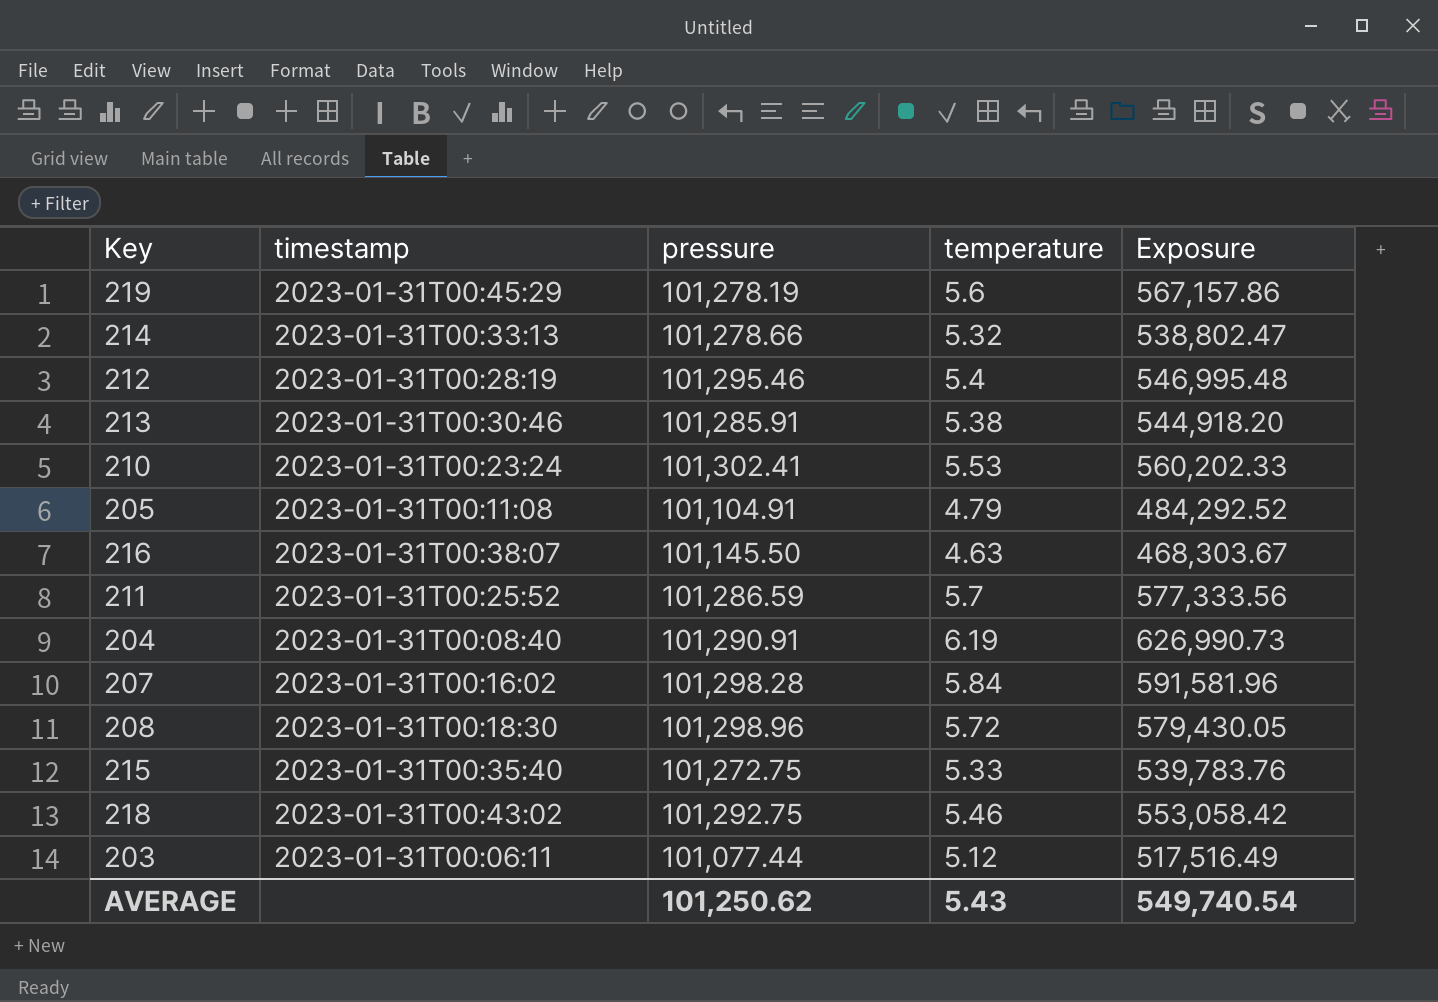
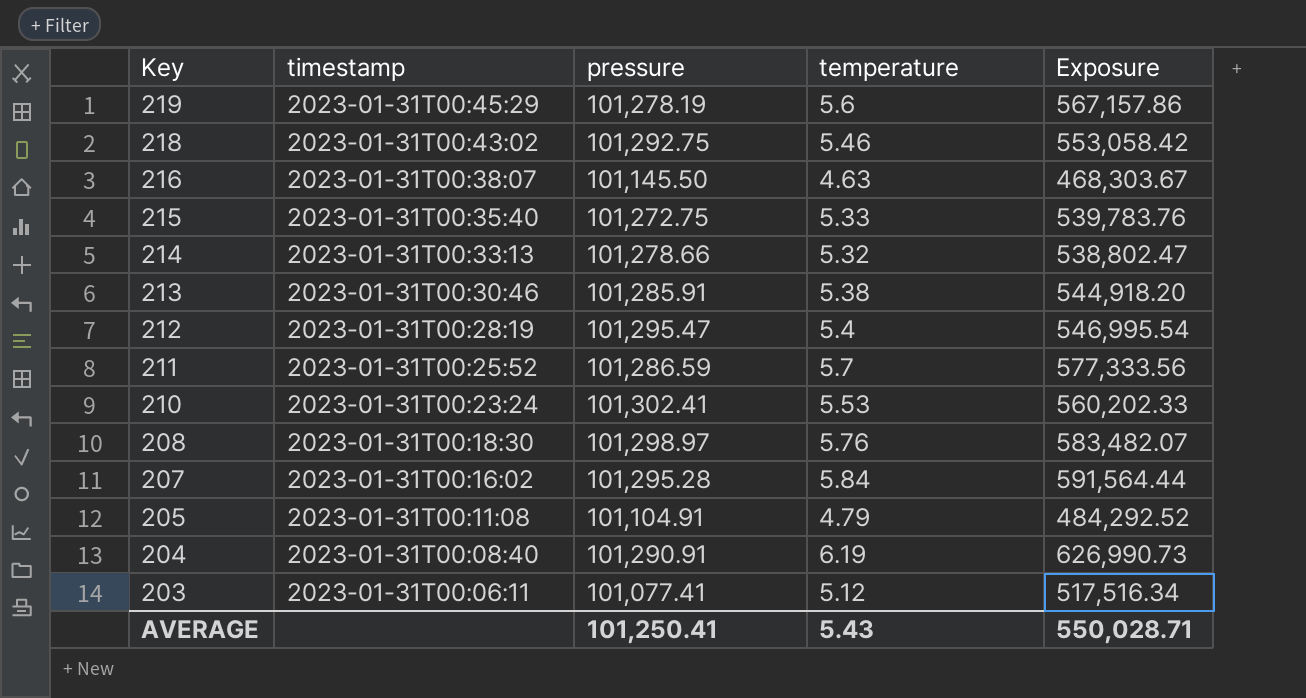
row order: none -> Key descending
212 | pressure: 101,295.46 -> 101,295.47
212 | Exposure: 546,995.48 -> 546,995.54
208 | pressure: 101,298.96 -> 101,298.97
208 | temperature: 5.72 -> 5.76
208 | Exposure: 579,430.05 -> 583,482.07
207 | pressure: 101,298.28 -> 101,295.28
207 | Exposure: 591,581.96 -> 591,564.44
203 | pressure: 101,077.44 -> 101,077.41
203 | Exposure: 517,516.49 -> 517,516.34
AVERAGE | pressure: 101,250.62 -> 101,250.41
AVERAGE | Exposure: 549,740.54 -> 550,028.71

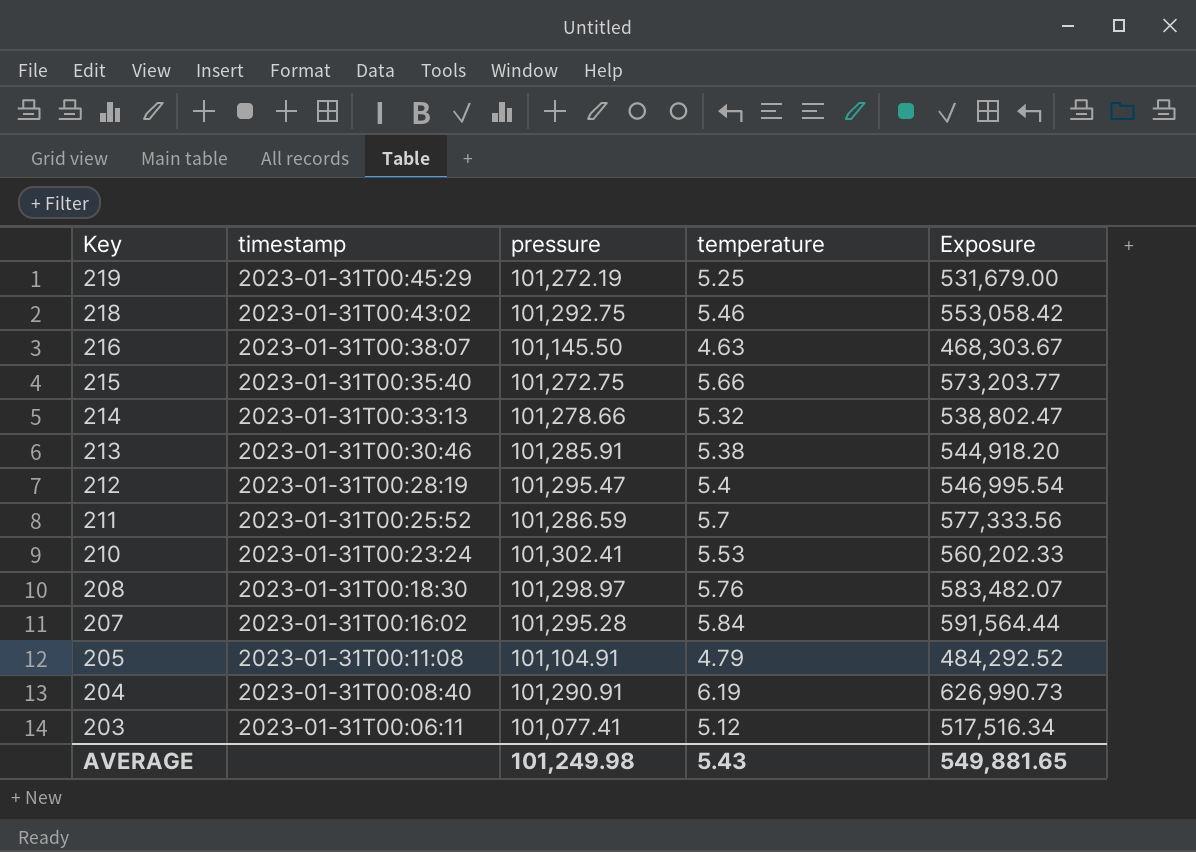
219 | pressure: 101,278.19 -> 101,272.19
219 | temperature: 5.6 -> 5.25
219 | Exposure: 567,157.86 -> 531,679.00
215 | temperature: 5.33 -> 5.66
215 | Exposure: 539,783.76 -> 573,203.77
AVERAGE | pressure: 101,250.41 -> 101,249.98
AVERAGE | Exposure: 550,028.71 -> 549,881.65

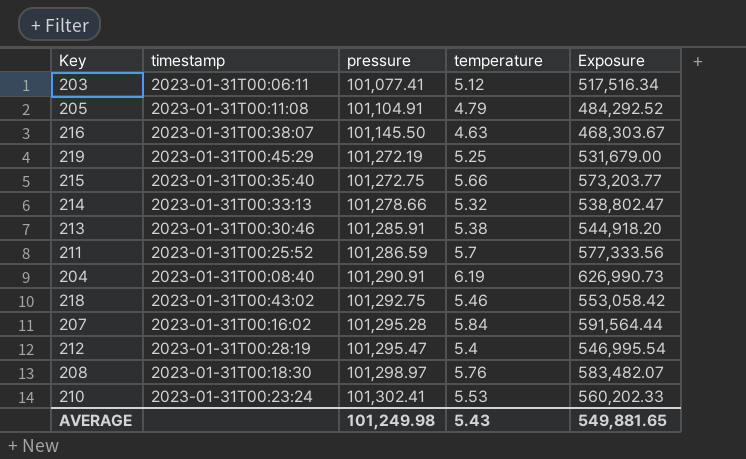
row order: Key descending -> pressure ascending

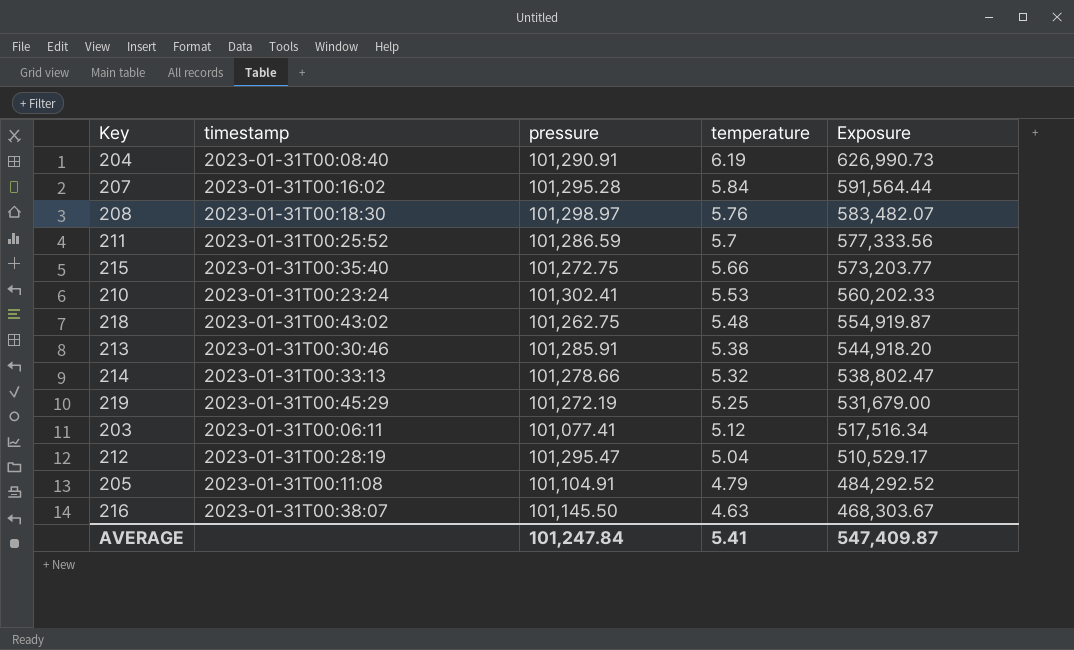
row order: pressure ascending -> temperature descending
218 | pressure: 101,292.75 -> 101,262.75
218 | temperature: 5.46 -> 5.48
218 | Exposure: 553,058.42 -> 554,919.87
212 | temperature: 5.4 -> 5.04
212 | Exposure: 546,995.54 -> 510,529.17
AVERAGE | pressure: 101,249.98 -> 101,247.84
AVERAGE | temperature: 5.43 -> 5.41
AVERAGE | Exposure: 549,881.65 -> 547,409.87

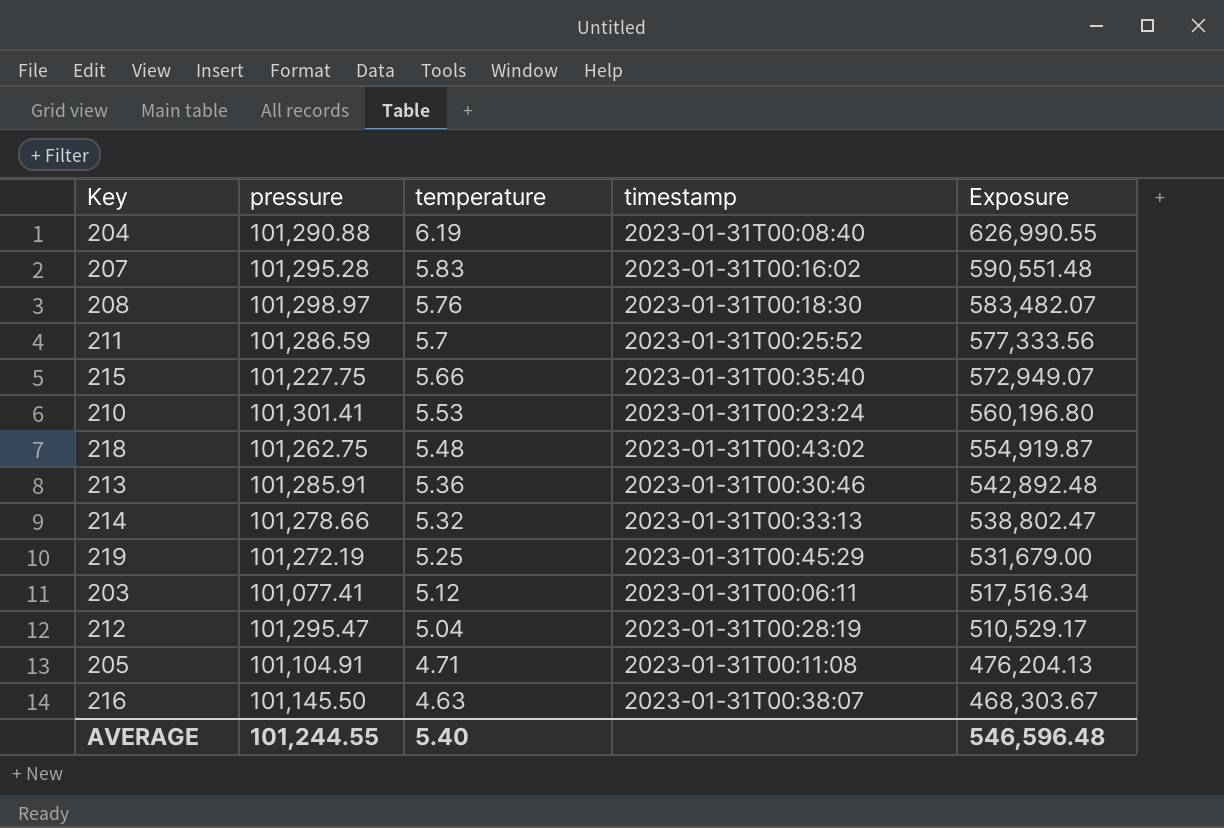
column timestamp | position: 2 -> 4
204 | pressure: 101,290.91 -> 101,290.88
204 | Exposure: 626,990.73 -> 626,990.55
207 | temperature: 5.84 -> 5.83
207 | Exposure: 591,564.44 -> 590,551.48
215 | pressure: 101,272.75 -> 101,227.75
215 | Exposure: 573,203.77 -> 572,949.07
210 | pressure: 101,302.41 -> 101,301.41
210 | Exposure: 560,202.33 -> 560,196.80
213 | temperature: 5.38 -> 5.36
213 | Exposure: 544,918.20 -> 542,892.48
205 | temperature: 4.79 -> 4.71
205 | Exposure: 484,292.52 -> 476,204.13
AVERAGE | pressure: 101,247.84 -> 101,244.55
AVERAGE | temperature: 5.41 -> 5.40
AVERAGE | Exposure: 547,409.87 -> 546,596.48

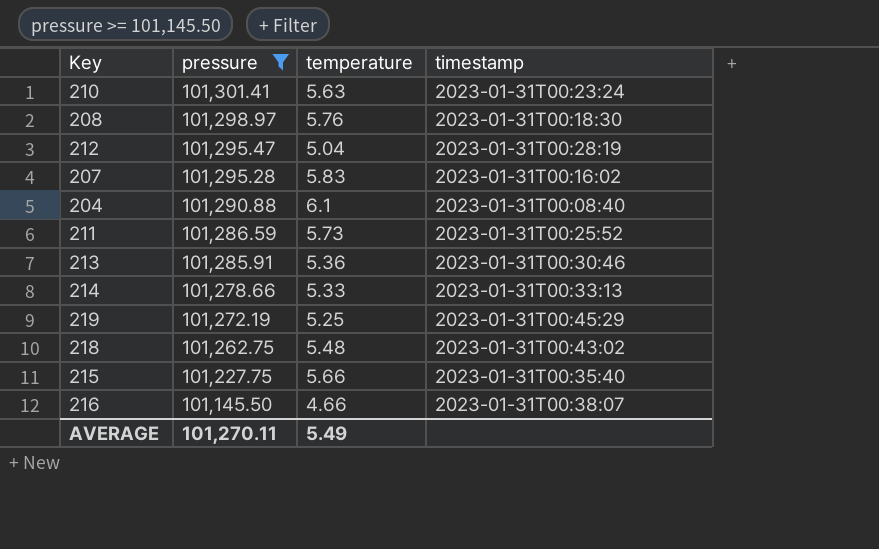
filter: none -> pressure >= 101,145.50
row order: temperature descending -> pressure descending
column Exposure | formula: [pressure] * [temperature] -> none
210 | temperature: 5.53 -> 5.63
204 | temperature: 6.19 -> 6.1
211 | temperature: 5.7 -> 5.73
214 | temperature: 5.32 -> 5.33
216 | temperature: 4.63 -> 4.66
AVERAGE | pressure: 101,244.55 -> 101,270.11
AVERAGE | temperature: 5.40 -> 5.49

